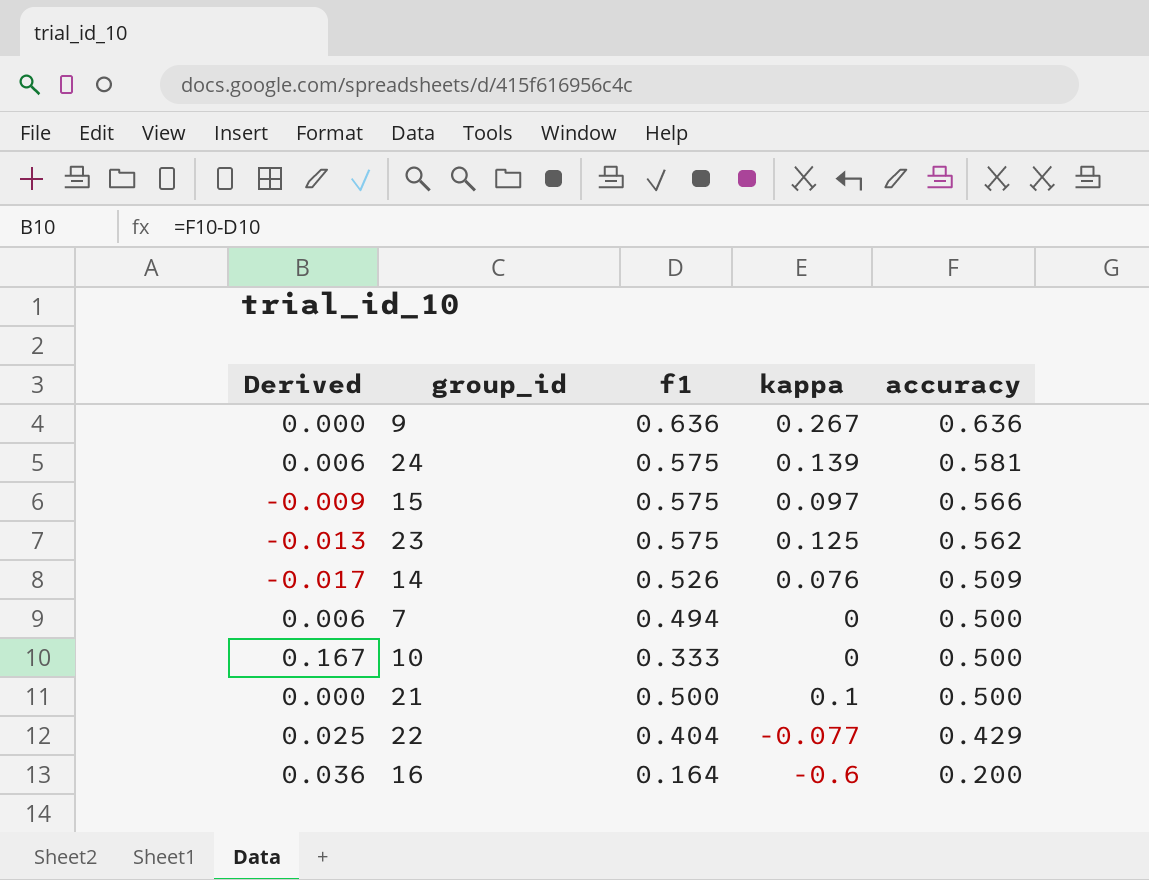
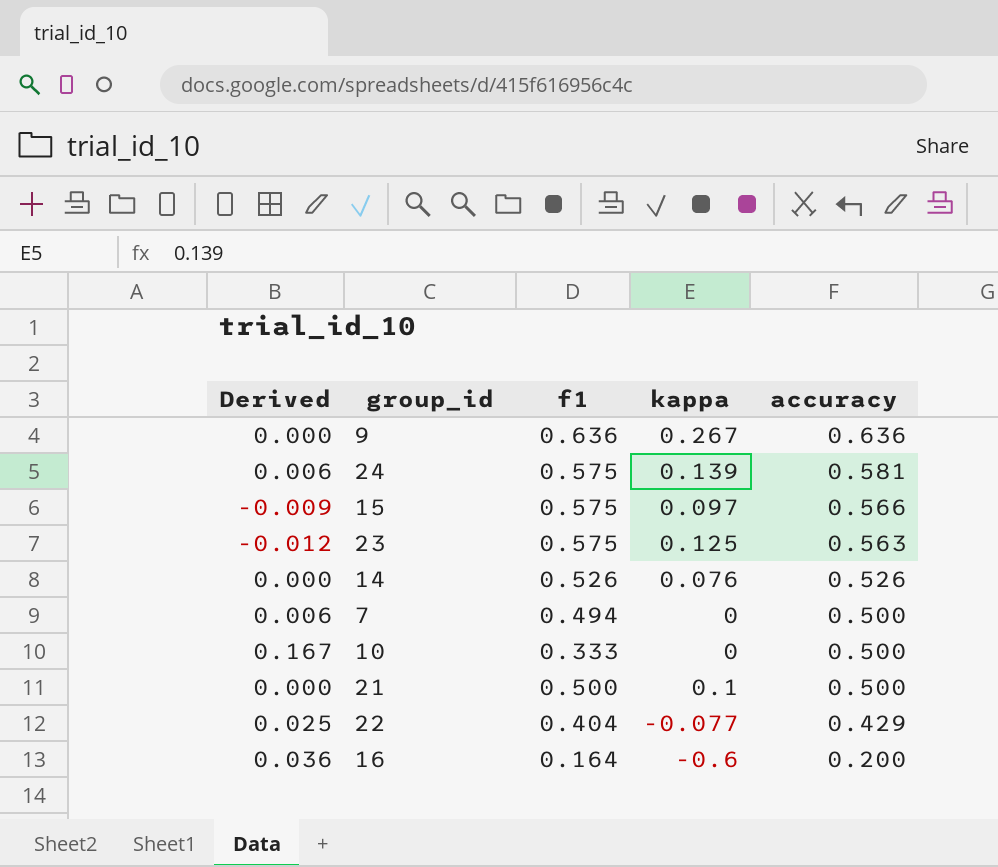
23 | Derived: -0.013 -> -0.012
23 | accuracy: 0.562 -> 0.563
14 | Derived: -0.017 -> 0.000
14 | accuracy: 0.509 -> 0.526

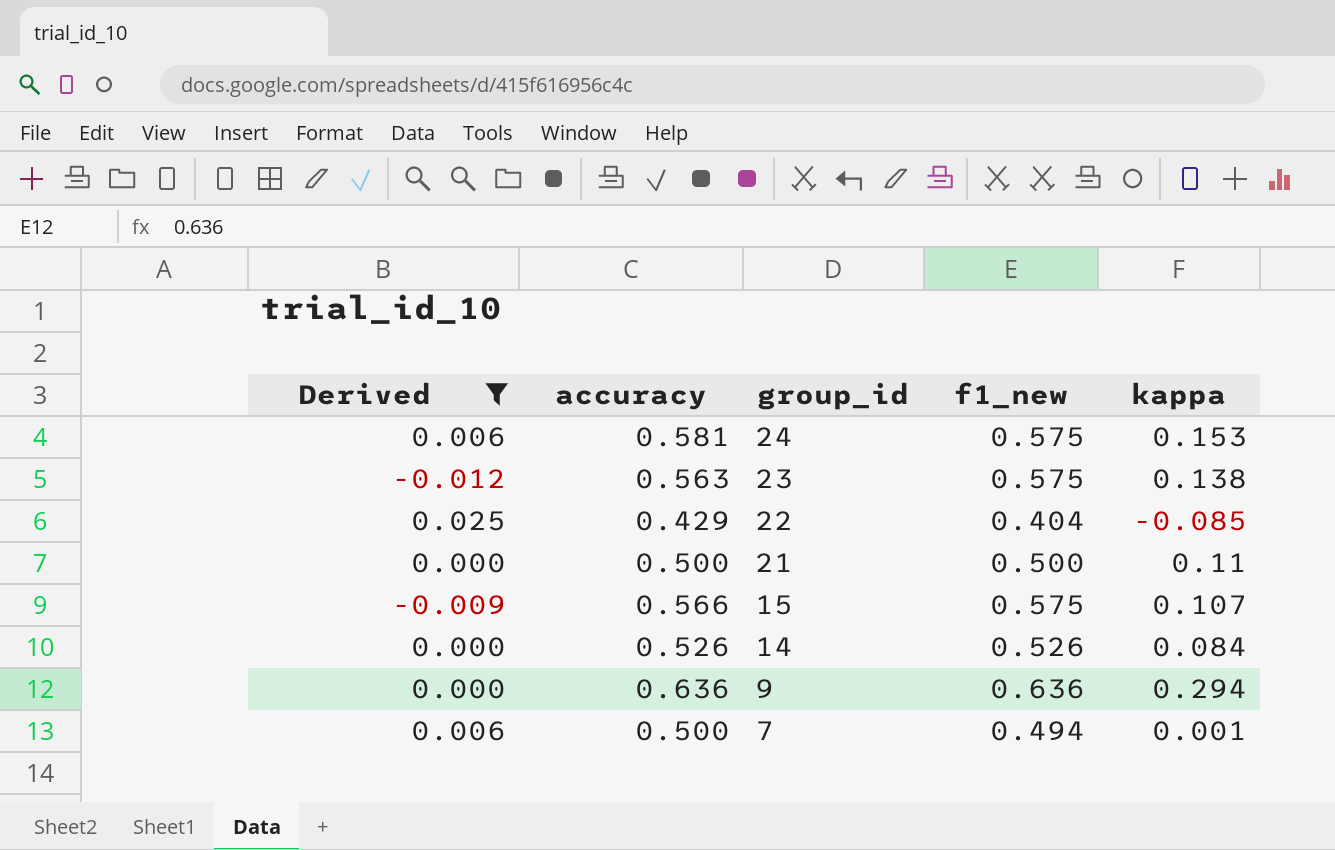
filter: none -> Derived <= 0.025
row order: accuracy descending -> group_id descending
column accuracy | position: 5 -> 2
column name: f1 -> f1_new
24 | kappa: 0.139 -> 0.153
23 | kappa: 0.125 -> 0.138
22 | kappa: -0.077 -> -0.085
21 | kappa: 0.1 -> 0.11
15 | kappa: 0.097 -> 0.107
14 | kappa: 0.076 -> 0.084
9 | kappa: 0.267 -> 0.294
7 | kappa: 0 -> 0.001

